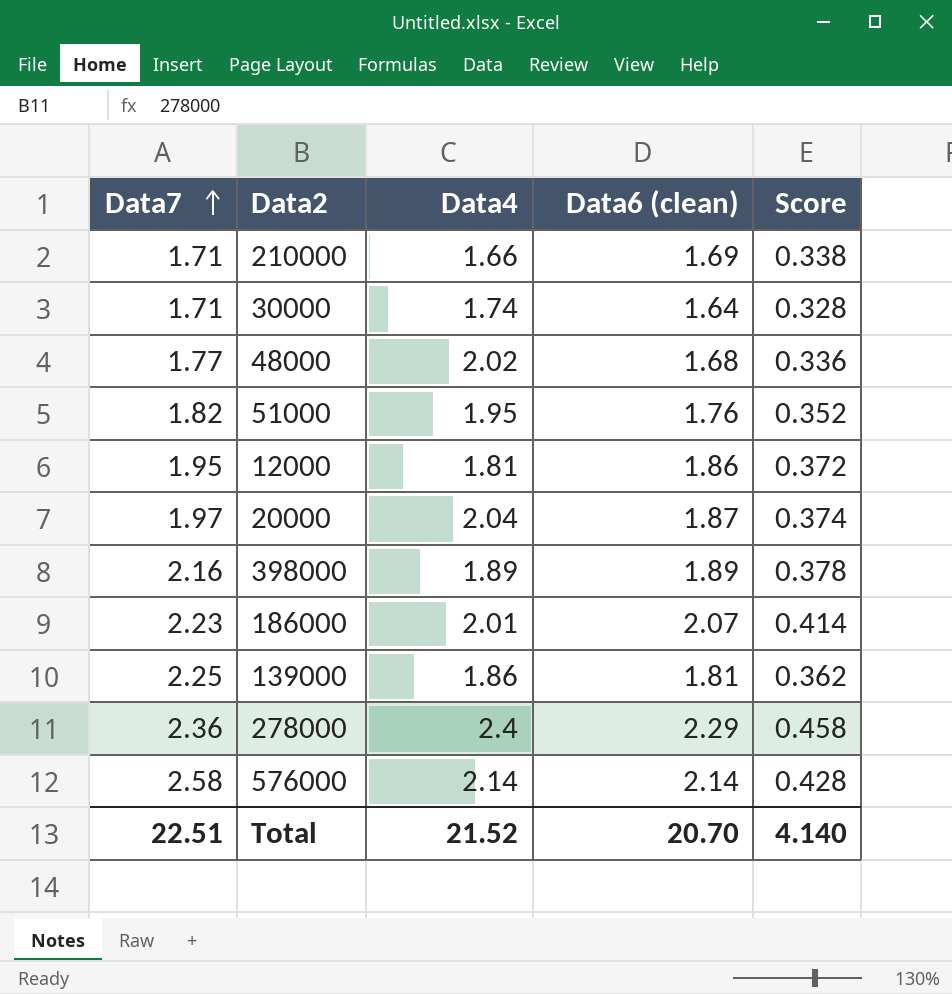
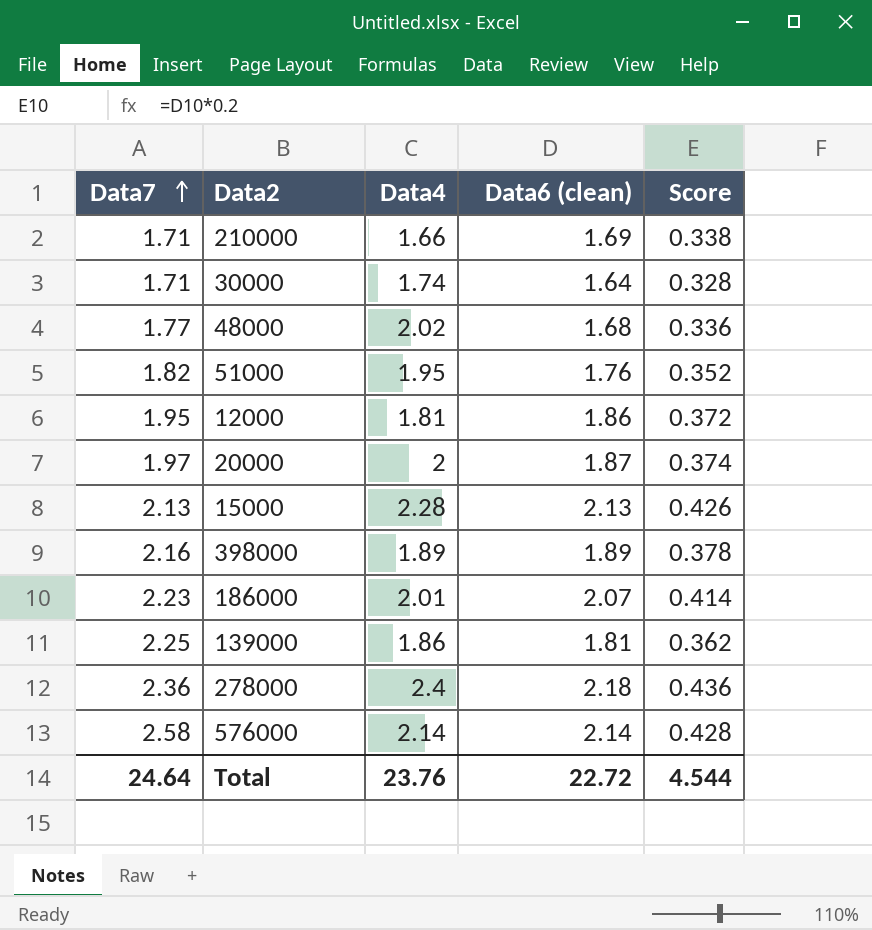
20000 | Data4: 2.04 -> 2
row 15000: none -> 2.13 | 2.28 | 2.13 | 0.426
278000 | Data6 (clean): 2.29 -> 2.18
278000 | Score: 0.458 -> 0.436
Total | Data7: 22.51 -> 24.64
Total | Data4: 21.52 -> 23.76
Total | Data6 (clean): 20.70 -> 22.72
Total | Score: 4.140 -> 4.544

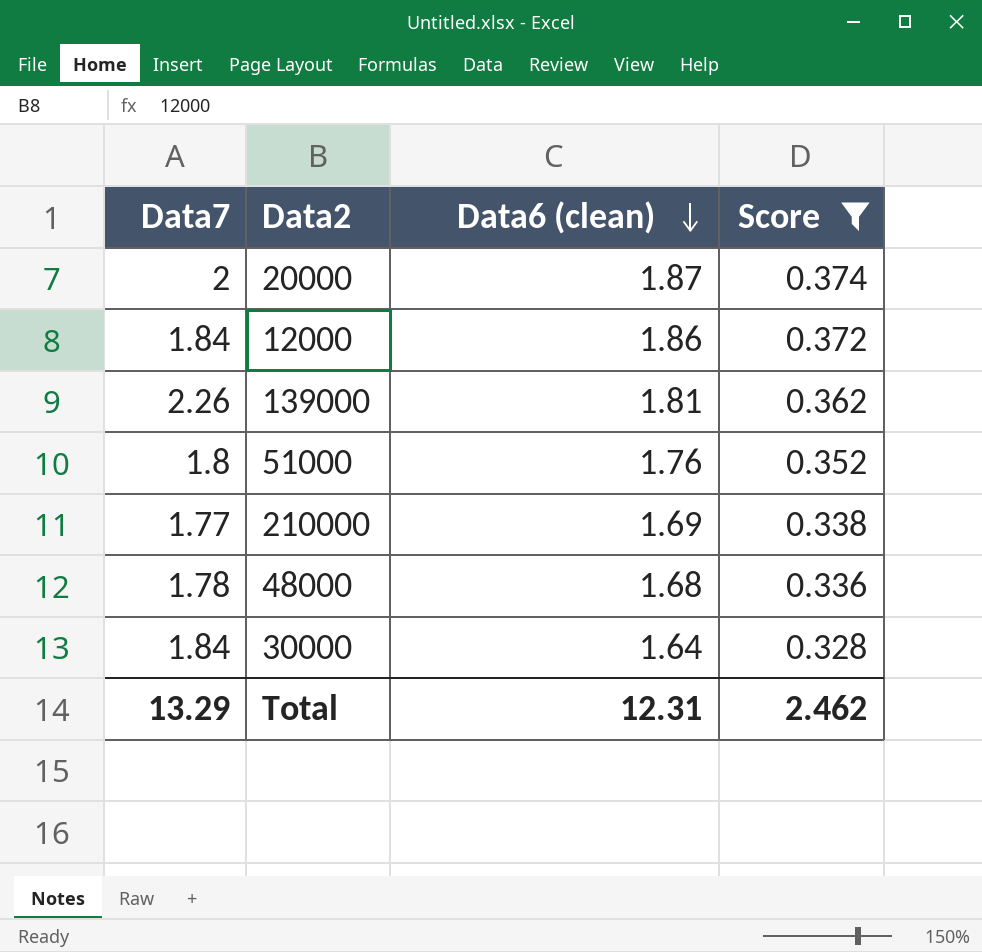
filter: none -> Score <= 0.374
row order: Data7 ascending -> Data6 (clean) descending
column Data4 | position: 3 -> none
20000 | Data7: 1.97 -> 2
12000 | Data7: 1.95 -> 1.84
139000 | Data7: 2.25 -> 2.26
51000 | Data7: 1.82 -> 1.8
210000 | Data7: 1.71 -> 1.77
48000 | Data7: 1.77 -> 1.78
30000 | Data7: 1.71 -> 1.84
Total | Data7: 24.64 -> 13.29
Total | Data6 (clean): 22.72 -> 12.31
Total | Score: 4.544 -> 2.462

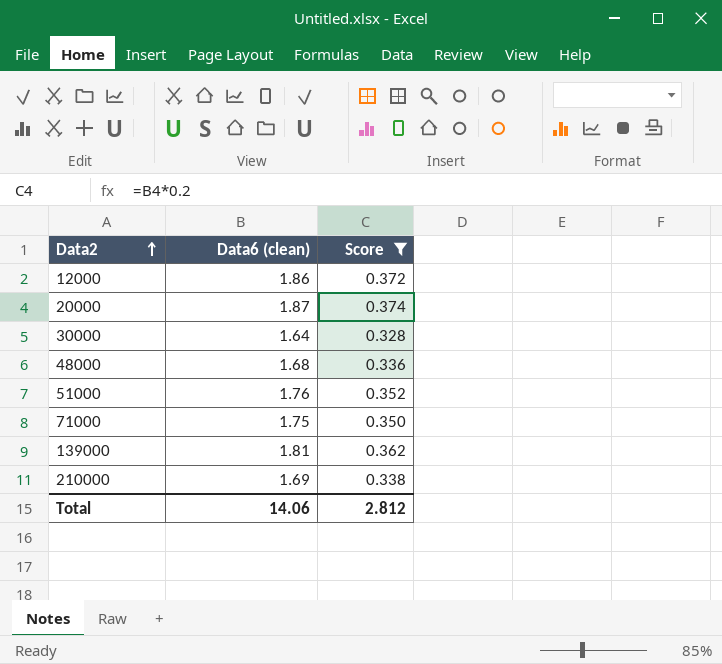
row order: Data6 (clean) descending -> Data2 ascending
column Data7 | position: 1 -> none
row 71000: none -> 1.75 | 0.350
Total | Data6 (clean): 12.31 -> 14.06
Total | Score: 2.462 -> 2.812

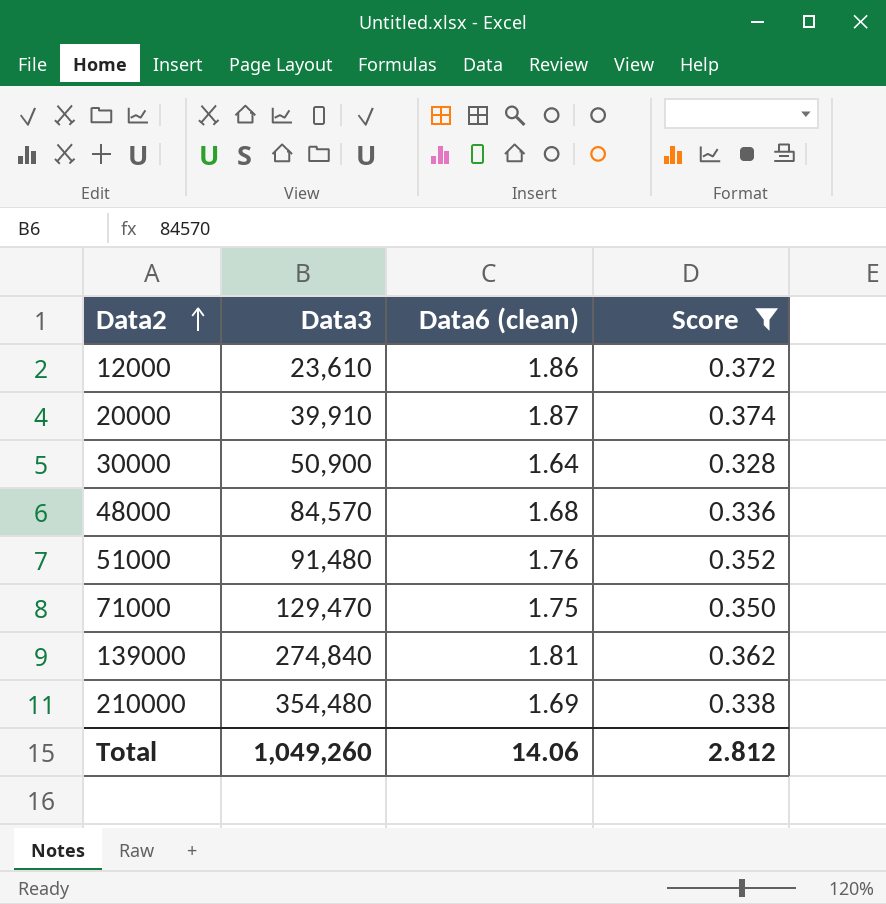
column Data3 | position: none -> 2

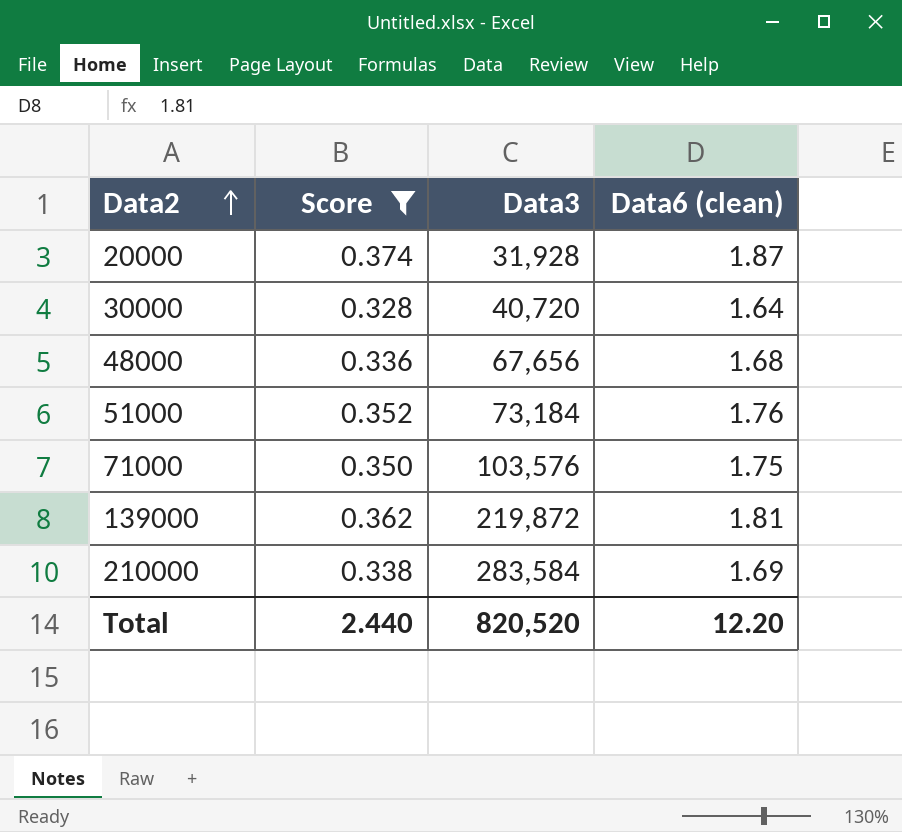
column Score | position: 4 -> 2
row 12000: 23,610 | 1.86 | 0.372 -> none
20000 | Data3: 39,910 -> 31,928
30000 | Data3: 50,900 -> 40,720
48000 | Data3: 84,570 -> 67,656
51000 | Data3: 91,480 -> 73,184
71000 | Data3: 129,470 -> 103,576
139000 | Data3: 274,840 -> 219,872
210000 | Data3: 354,480 -> 283,584
Total | Score: 2.812 -> 2.440
Total | Data3: 1,049,260 -> 820,520
Total | Data6 (clean): 14.06 -> 12.20

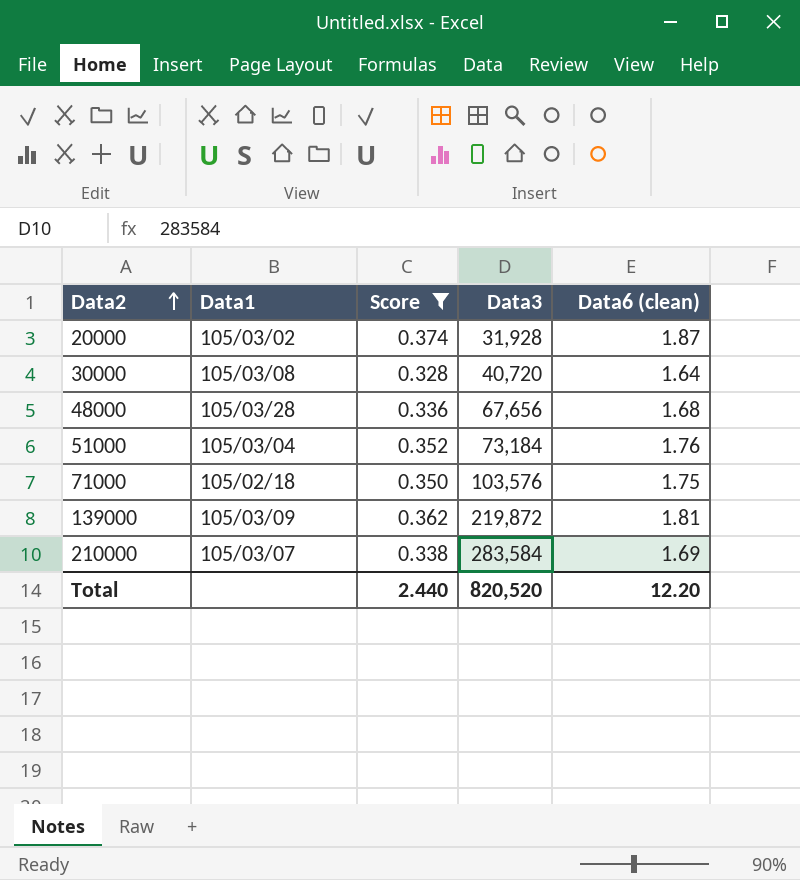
column Data1 | position: none -> 2

